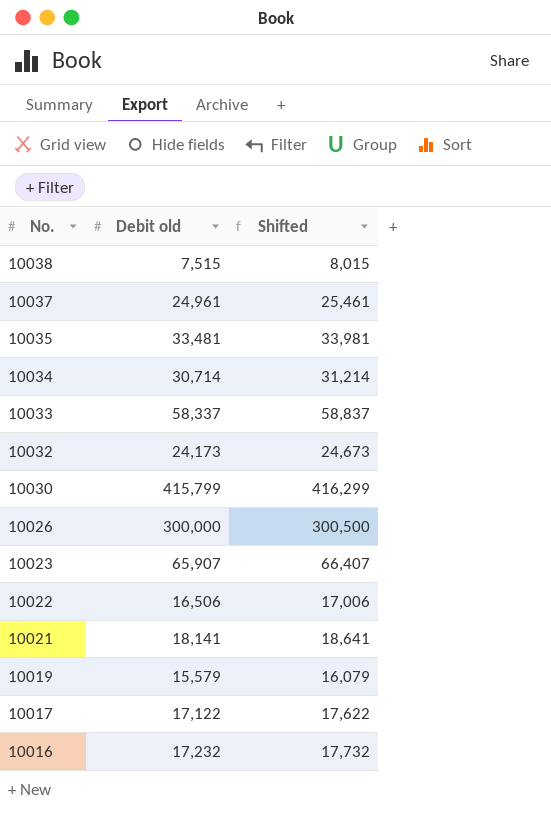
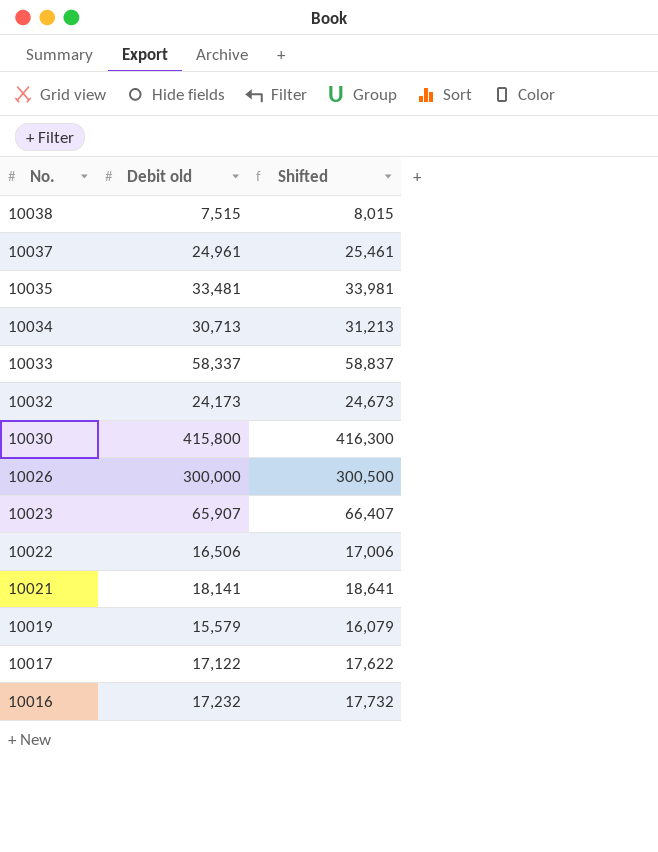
10034 | Debit old: 30,714 -> 30,713
10034 | Shifted: 31,214 -> 31,213
10030 | Debit old: 415,799 -> 415,800
10030 | Shifted: 416,299 -> 416,300

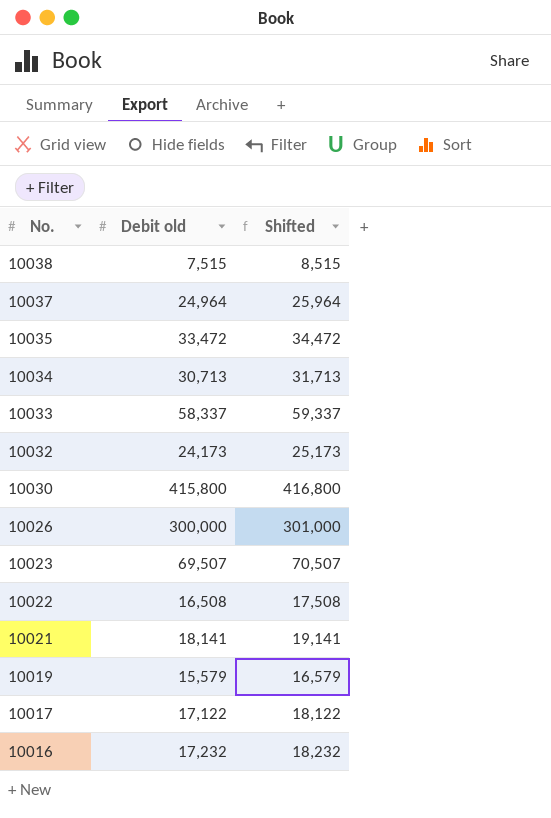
column Shifted | formula: [Debit old] + 500 -> [Debit old] + 1000
10037 | Debit old: 24,961 -> 24,964
10035 | Debit old: 33,481 -> 33,472
10023 | Debit old: 65,907 -> 69,507
10022 | Debit old: 16,506 -> 16,508

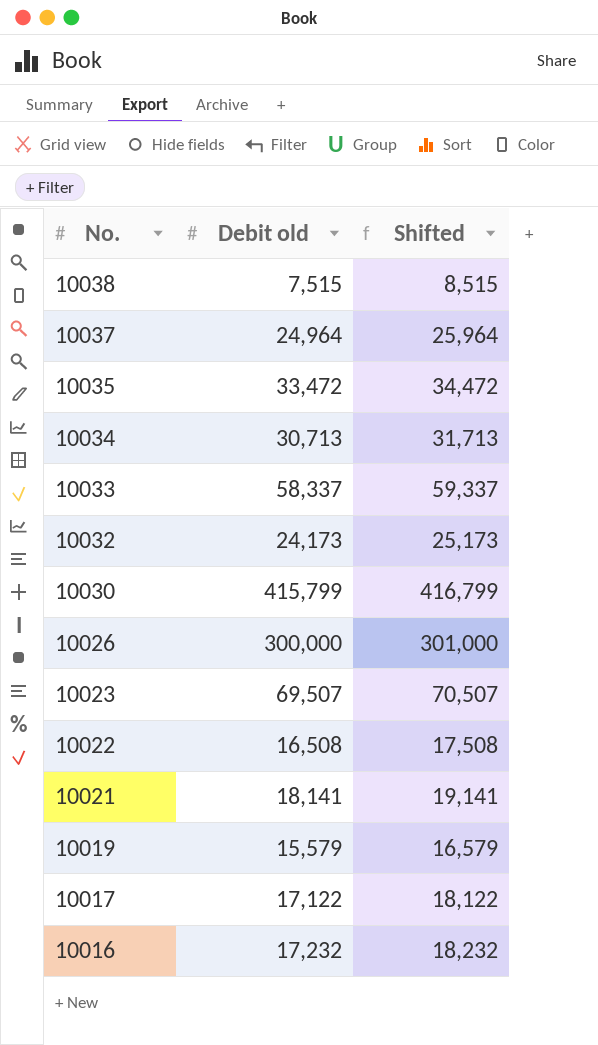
10030 | Debit old: 415,800 -> 415,799
10030 | Shifted: 416,800 -> 416,799

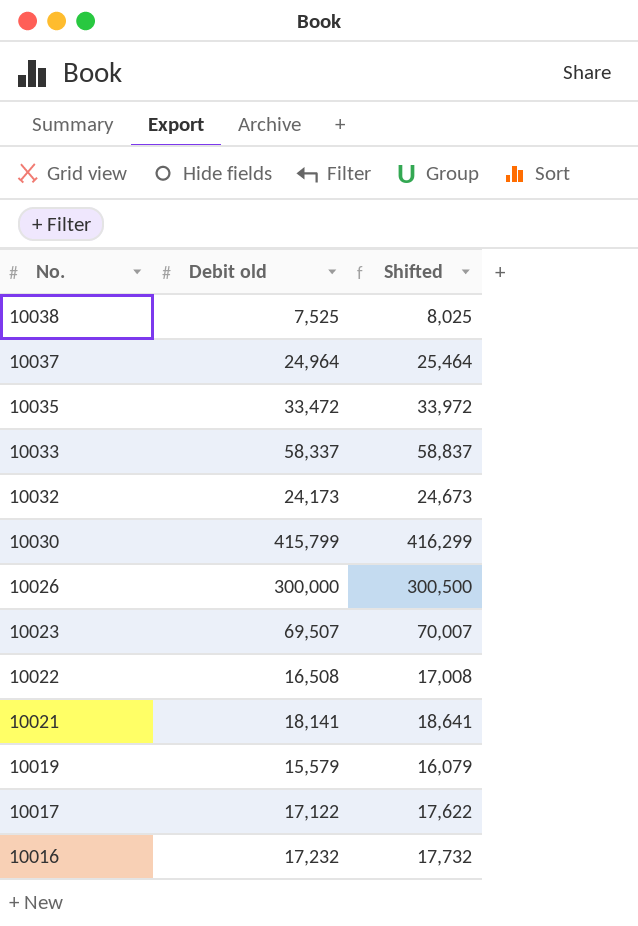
column Shifted | formula: [Debit old] + 1000 -> [Debit old] + 500
row 10034: 30,713 | 31,713 -> none
10038 | Debit old: 7,515 -> 7,525

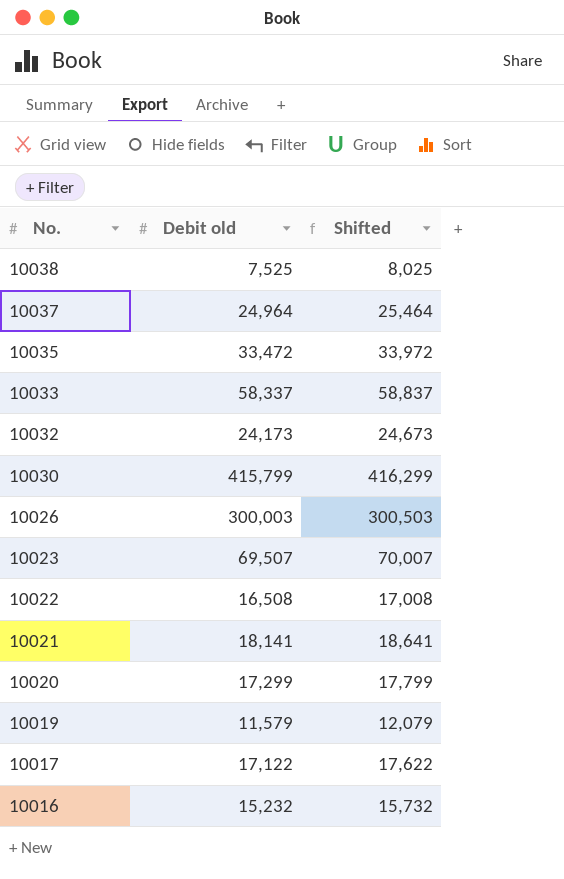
10026 | Debit old: 300,000 -> 300,003
10026 | Shifted: 300,500 -> 300,503
row 10020: none -> 17,299 | 17,799
10019 | Debit old: 15,579 -> 11,579
10019 | Shifted: 16,079 -> 12,079
10016 | Debit old: 17,232 -> 15,232
10016 | Shifted: 17,732 -> 15,732

